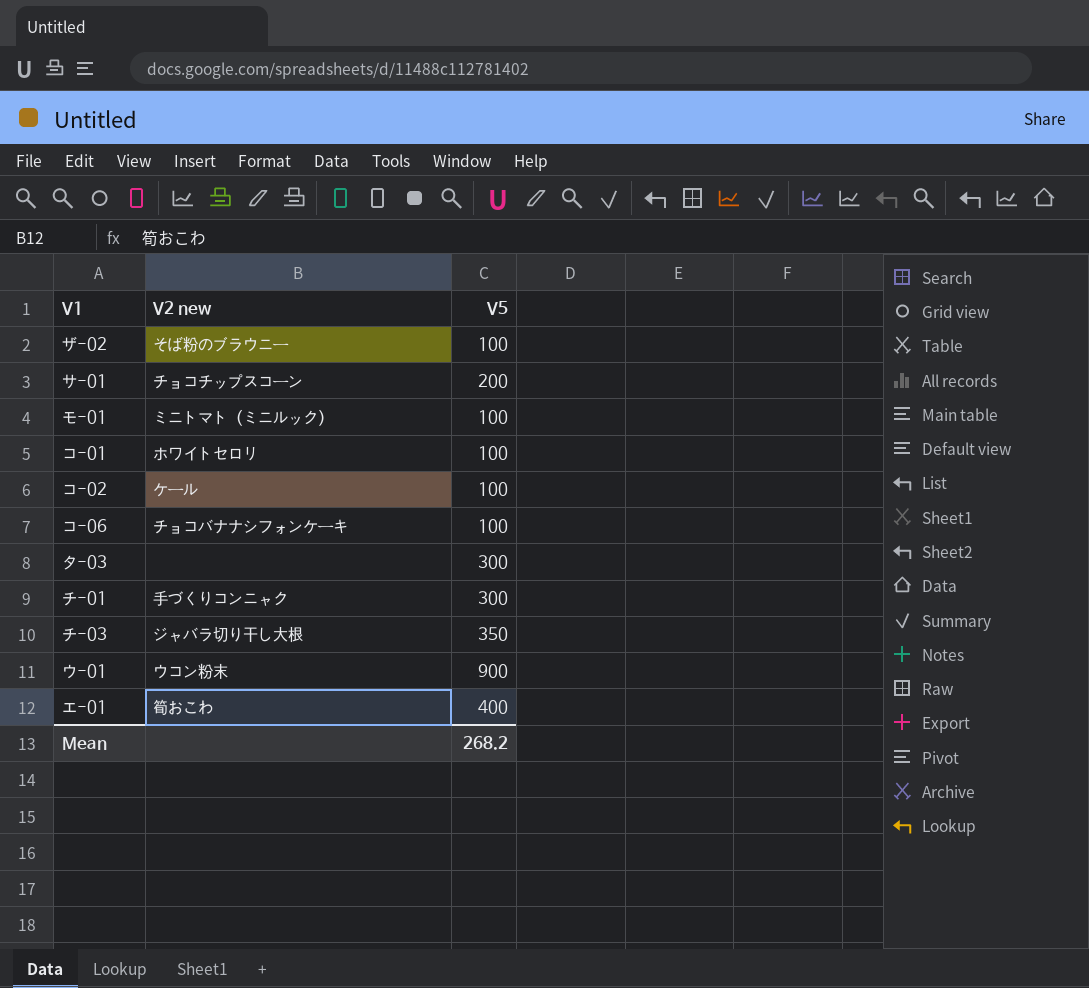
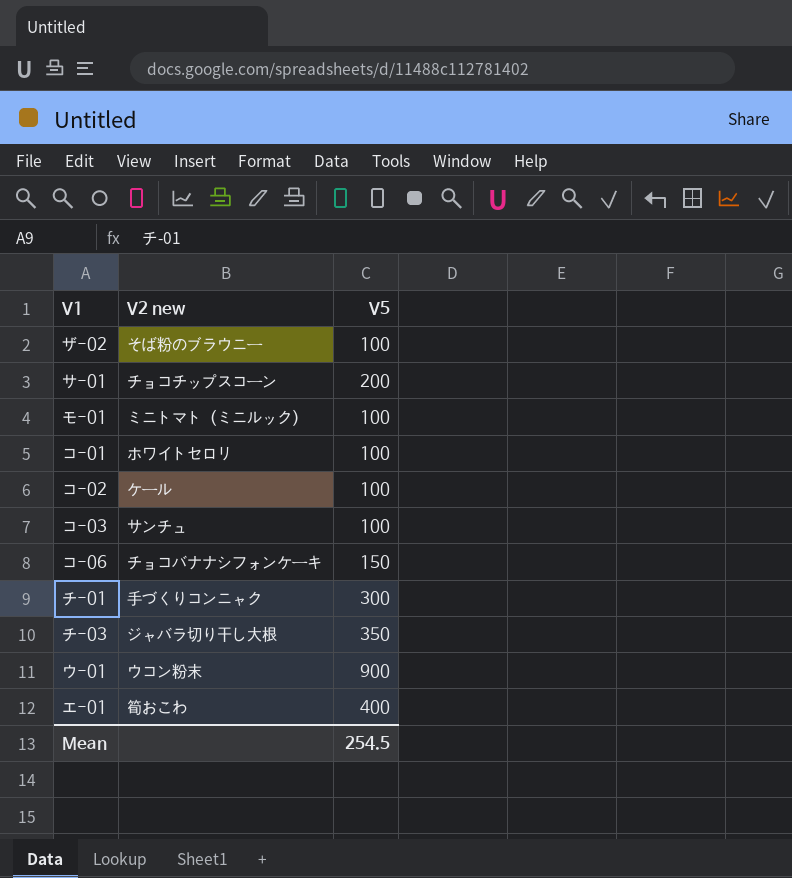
row タ-03: none | 300 -> none
row コ-03: none -> サンチュ | 100
コ-06 | V5: 100 -> 150
Mean | V5: 268.2 -> 254.5

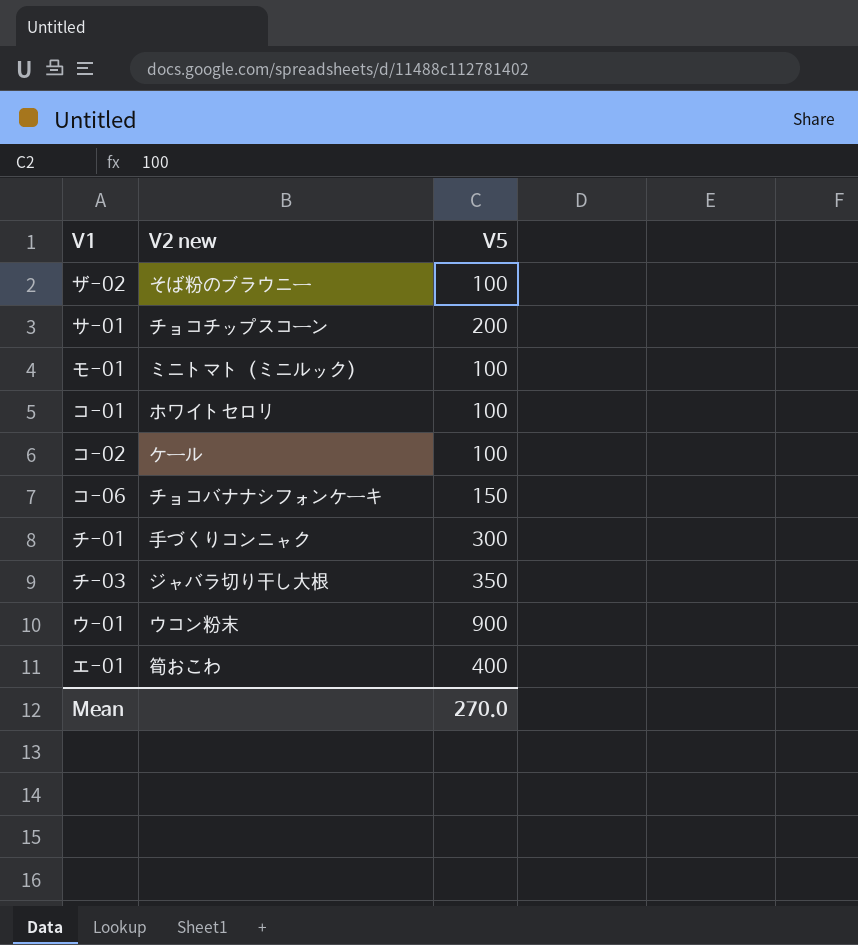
row コ-03: サンチュ | 100 -> none
Mean | V5: 254.5 -> 270.0

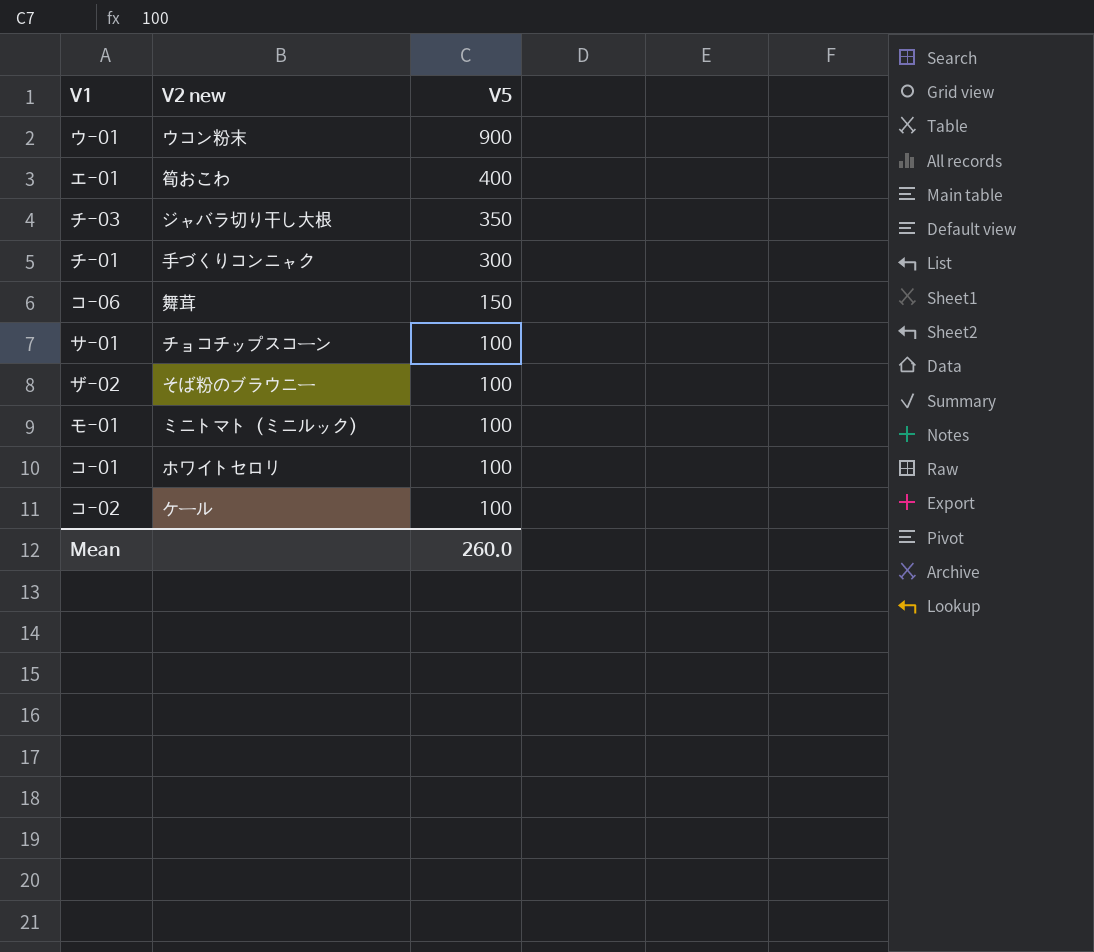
row order: none -> V5 descending
コ-06 | V2 new: チョコバナナシフォンケーキ -> 舞茸
サ-01 | V5: 200 -> 100
Mean | V5: 270.0 -> 260.0

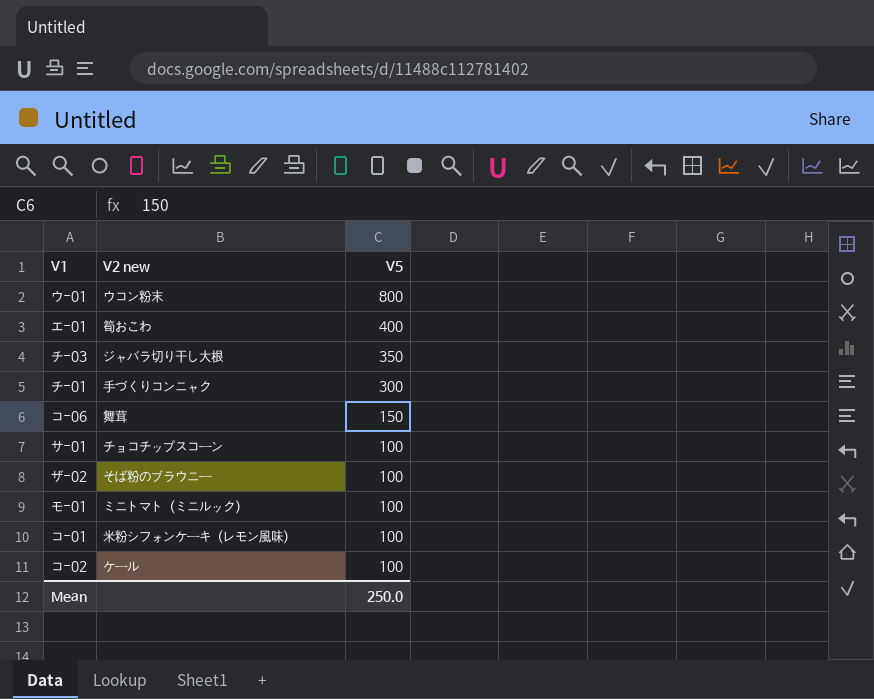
ウ-01 | V5: 900 -> 800
コ-01 | V2 new: ホワイトセロリ -> 米粉シフォンケーキ（レモン風味）
Mean | V5: 260.0 -> 250.0

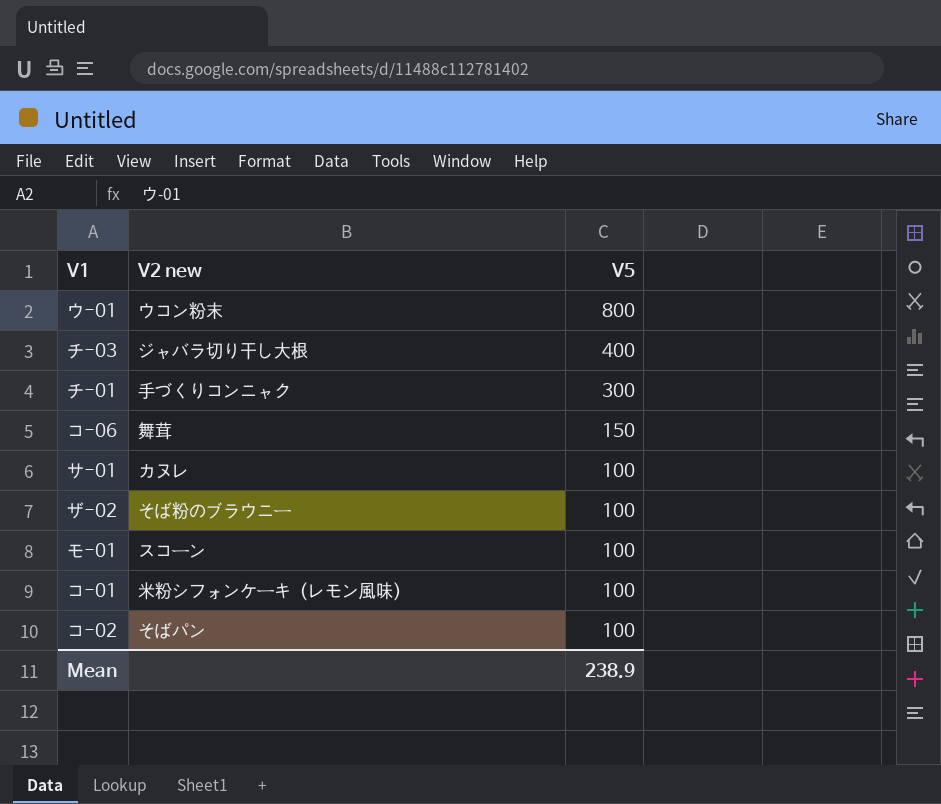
row エ-01: 筍おこわ | 400 -> none
チ-03 | V5: 350 -> 400
サ-01 | V2 new: チョコチップスコーン -> カヌレ
モ-01 | V2 new: ミニトマト（ミニルック） -> スコーン
コ-02 | V2 new: ケール -> そばパン
Mean | V5: 250.0 -> 238.9

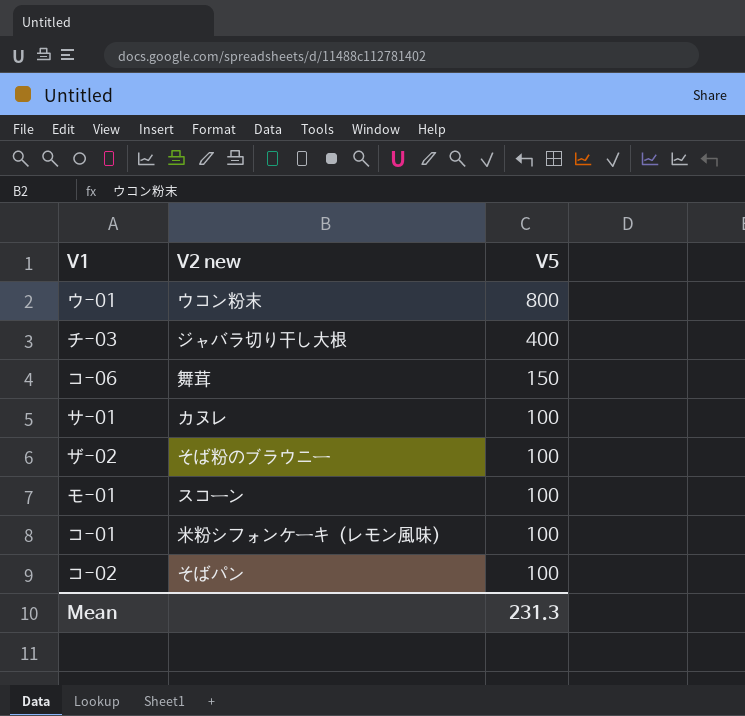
row チ-01: 手づくりコンニャク | 300 -> none
Mean | V5: 238.9 -> 231.3

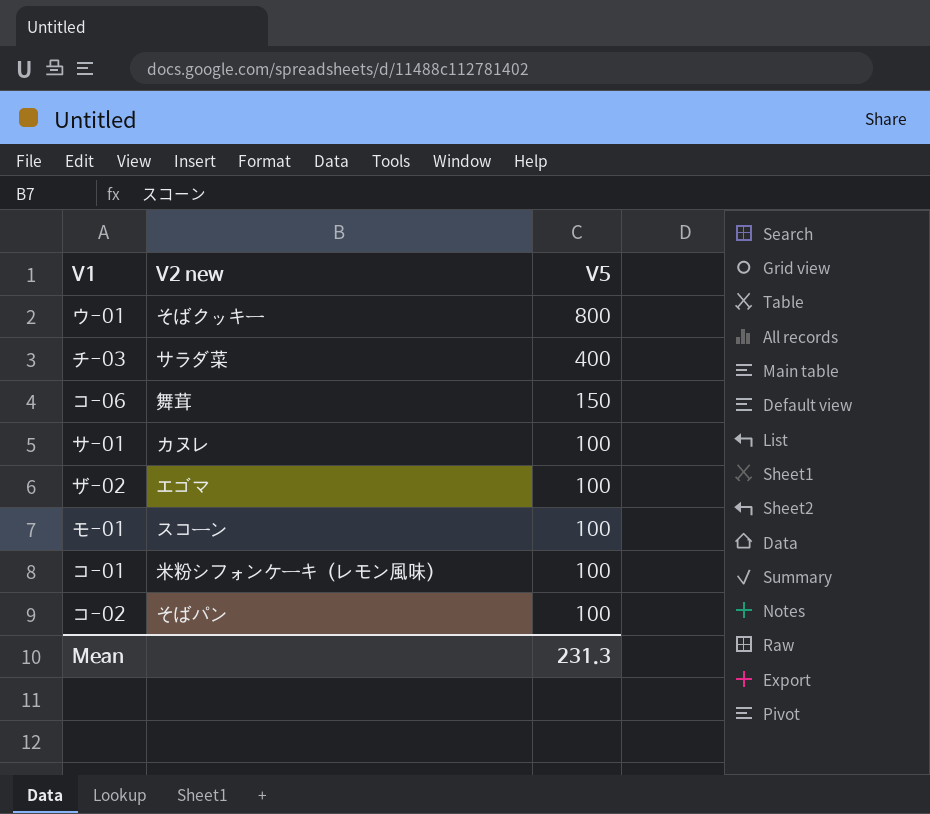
ウ-01 | V2 new: ウコン粉末 -> そばクッキー
チ-03 | V2 new: ジャバラ切り干し大根 -> サラダ菜
ザ-02 | V2 new: そば粉のブラウニー -> エゴマ

